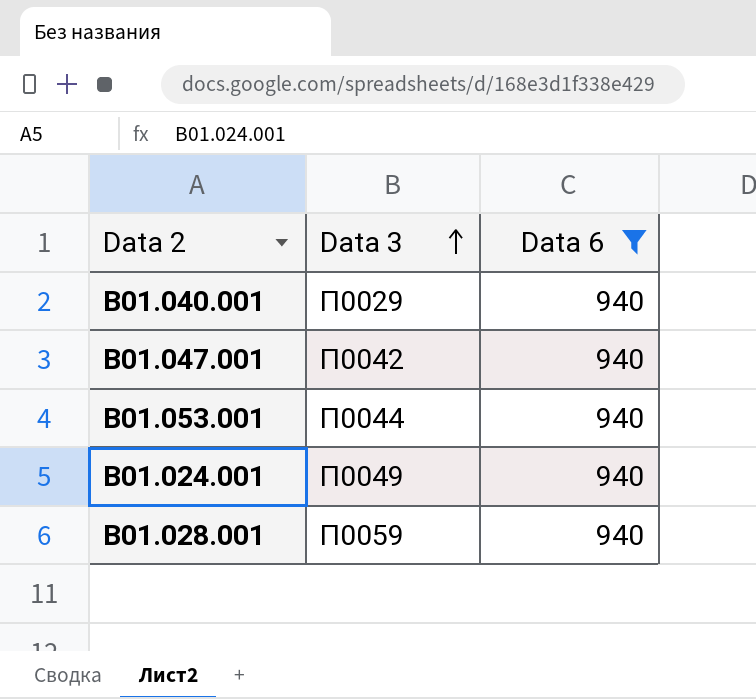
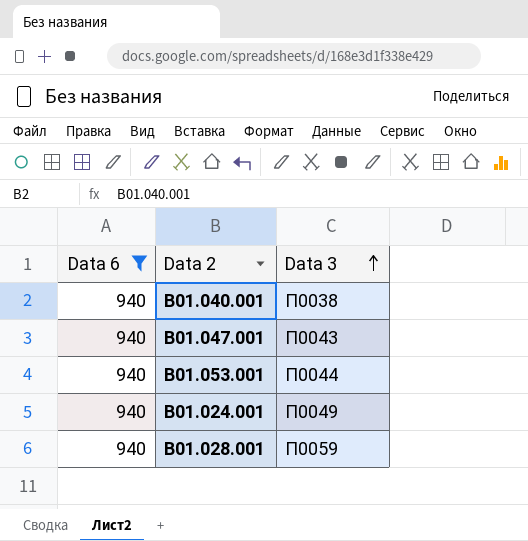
column Data 6 | position: 3 -> 1
B01.040.001 | Data 3: П0029 -> П0038
B01.047.001 | Data 3: П0042 -> П0043

